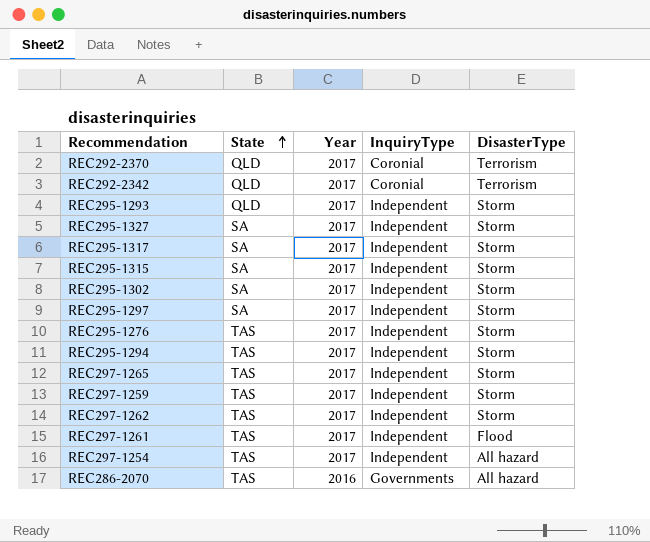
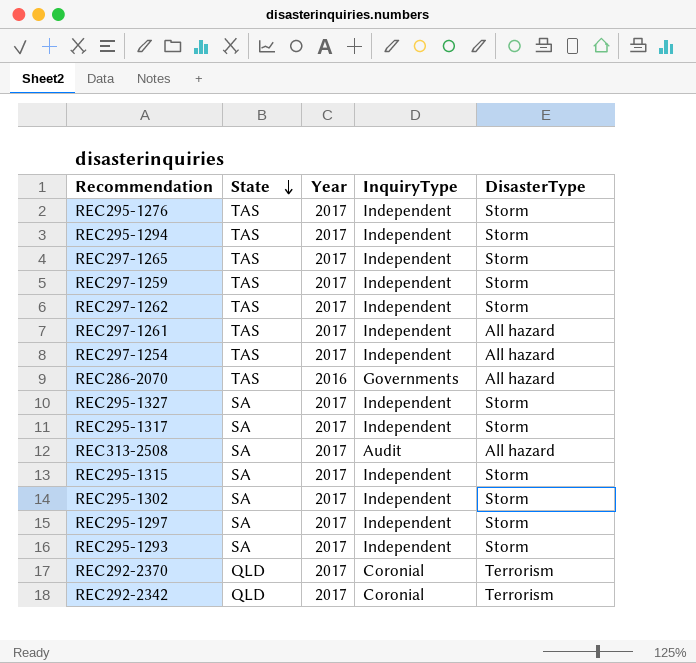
row order: State ascending -> State descending
REC297-1261 | DisasterType: Flood -> All hazard
row REC313-2508: none -> SA | 2017 | Audit | All hazard
REC295-1293 | State: QLD -> SA

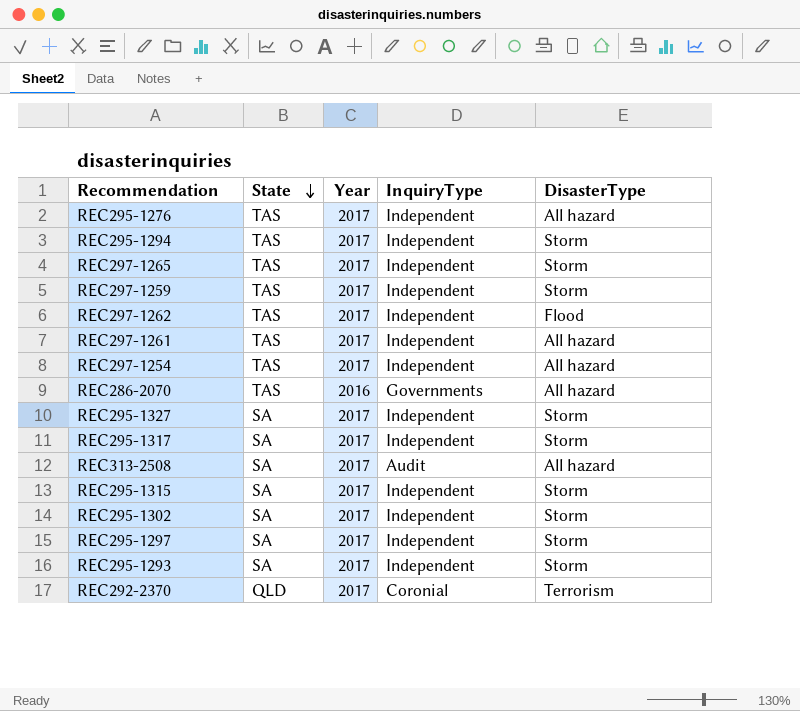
row REC292-2342: QLD | 2017 | Coronial | Terrorism -> none
REC295-1276 | DisasterType: Storm -> All hazard
REC297-1262 | DisasterType: Storm -> Flood

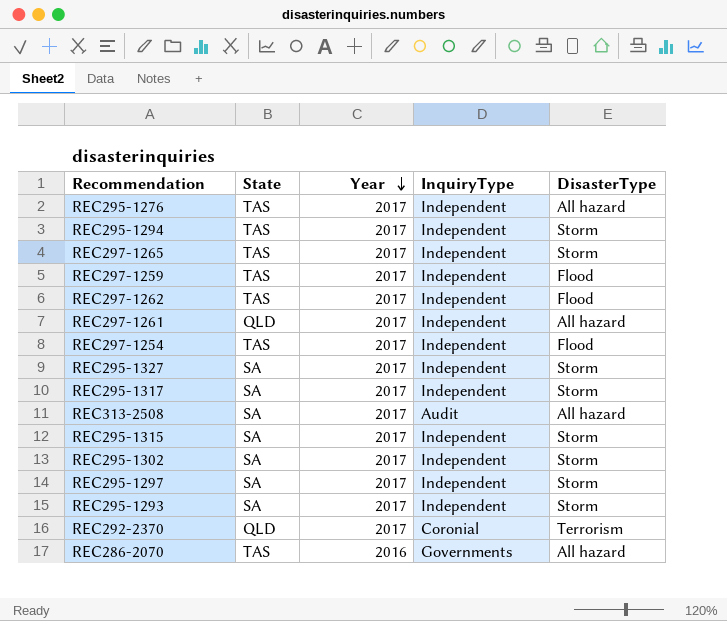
row order: State descending -> Year descending
REC297-1259 | DisasterType: Storm -> Flood
REC297-1261 | State: TAS -> QLD
REC297-1254 | DisasterType: All hazard -> Flood

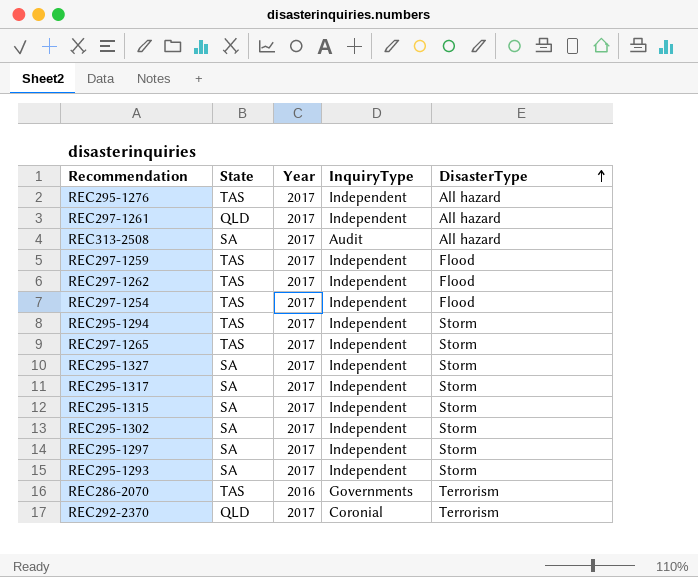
row order: Year descending -> DisasterType ascending
REC286-2070 | DisasterType: All hazard -> Terrorism

